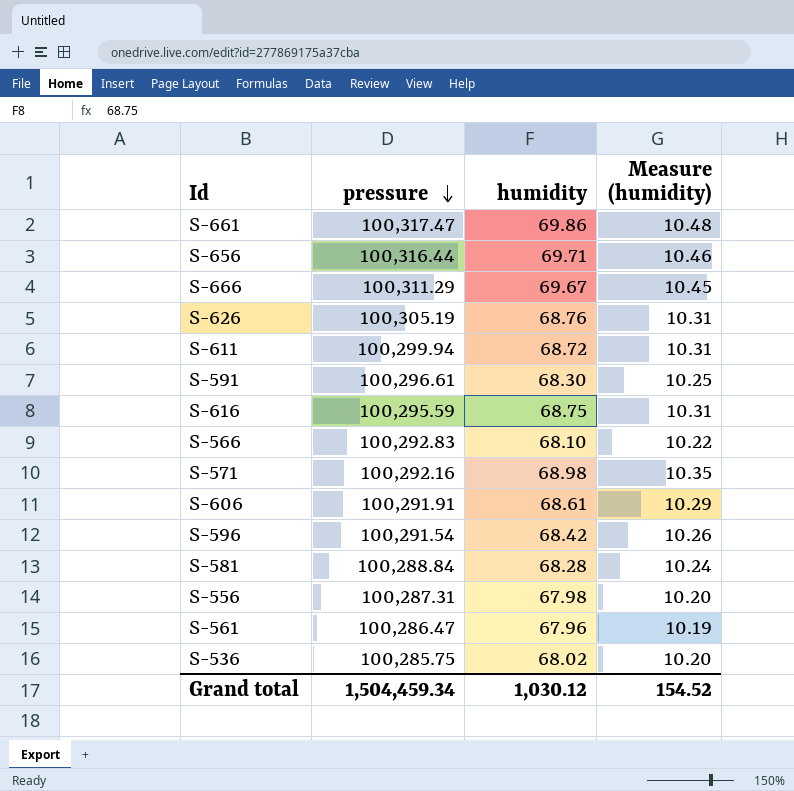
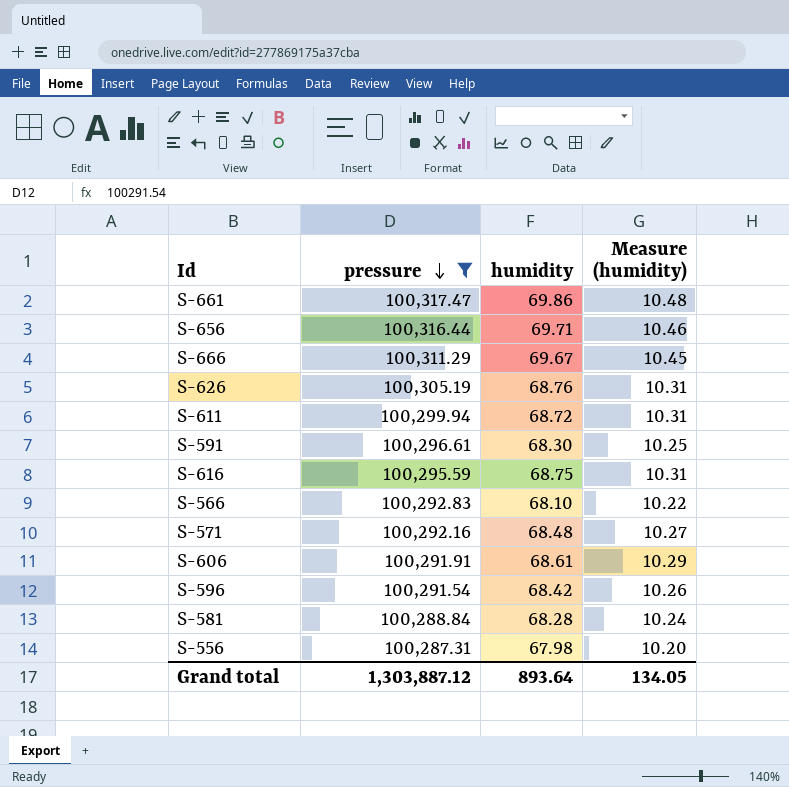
filter: none -> pressure >= 100,287.31
S-571 | humidity: 68.98 -> 68.48
S-571 | Measure (humidity): 10.35 -> 10.27
Grand total | pressure: 1,504,459.34 -> 1,303,887.12
Grand total | humidity: 1,030.12 -> 893.64
Grand total | Measure (humidity): 154.52 -> 134.05

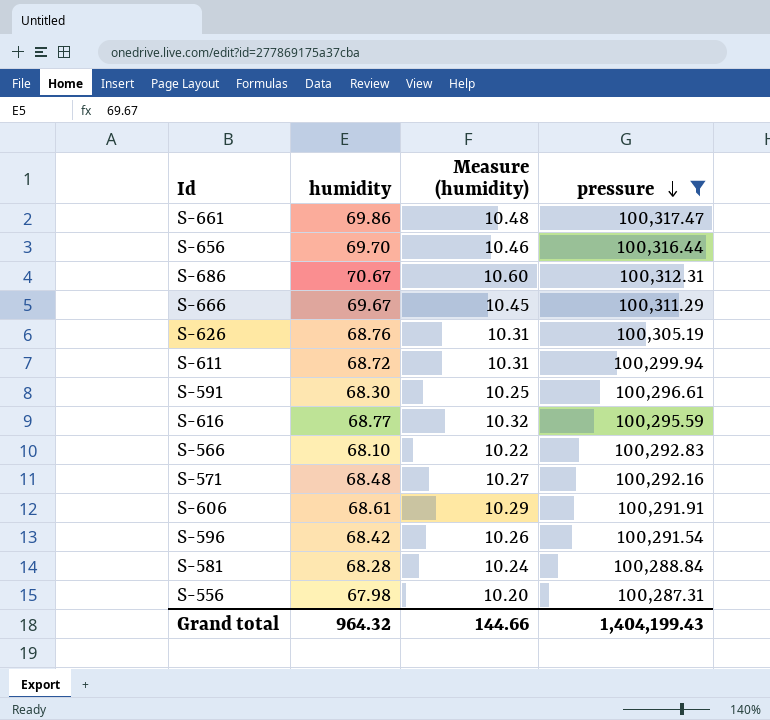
column pressure | position: 2 -> 4
S-656 | humidity: 69.71 -> 69.70
row S-686: none -> 70.67 | 10.60 | 100,312.31
S-616 | humidity: 68.75 -> 68.77
S-616 | Measure (humidity): 10.31 -> 10.32
Grand total | humidity: 893.64 -> 964.32
Grand total | Measure (humidity): 134.05 -> 144.66
Grand total | pressure: 1,303,887.12 -> 1,404,199.43

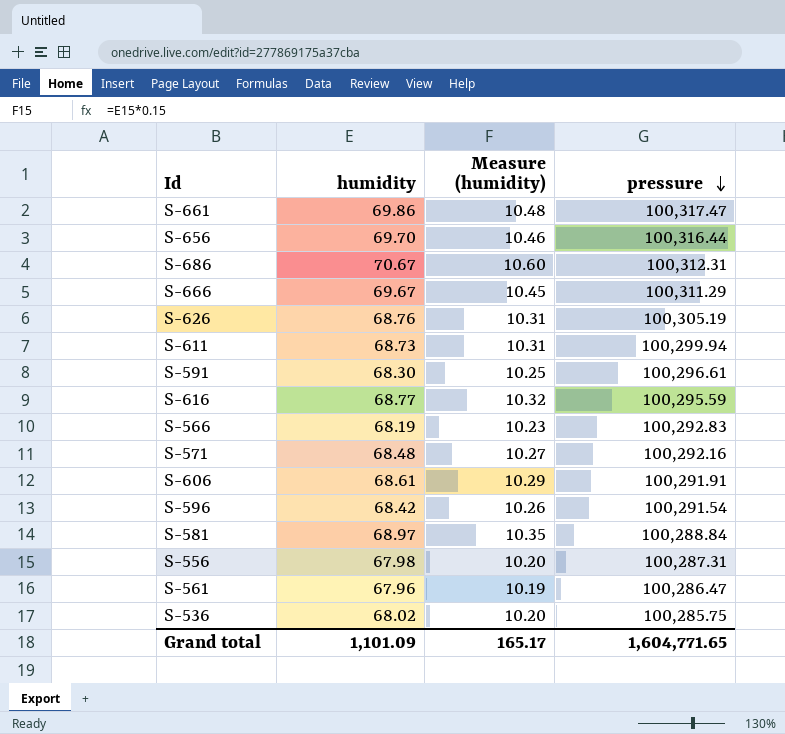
filter: pressure >= 100,287.31 -> none
S-611 | humidity: 68.72 -> 68.73
S-566 | humidity: 68.10 -> 68.19
S-566 | Measure (humidity): 10.22 -> 10.23
S-581 | humidity: 68.28 -> 68.97
S-581 | Measure (humidity): 10.24 -> 10.35
Grand total | humidity: 964.32 -> 1,101.09
Grand total | Measure (humidity): 144.66 -> 165.17
Grand total | pressure: 1,404,199.43 -> 1,604,771.65

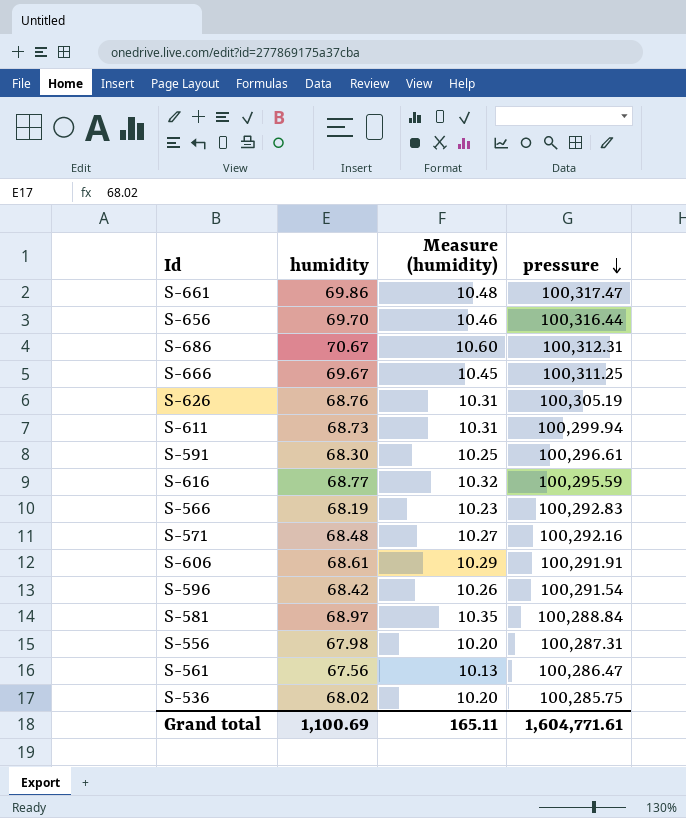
S-666 | pressure: 100,311.29 -> 100,311.25
S-561 | humidity: 67.96 -> 67.56
S-561 | Measure (humidity): 10.19 -> 10.13
Grand total | humidity: 1,101.09 -> 1,100.69
Grand total | Measure (humidity): 165.17 -> 165.11
Grand total | pressure: 1,604,771.65 -> 1,604,771.61

